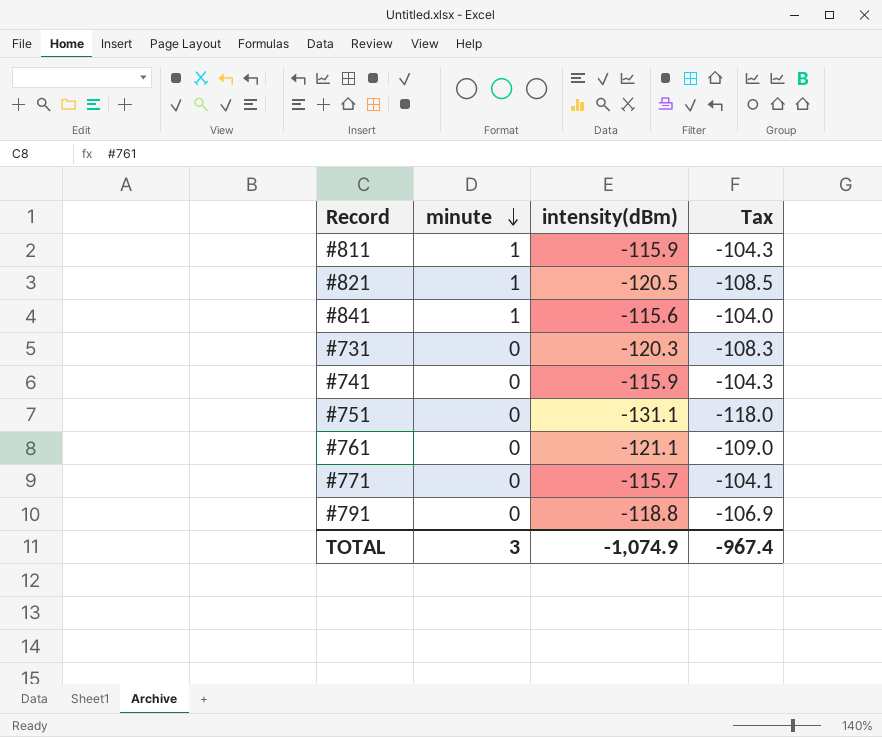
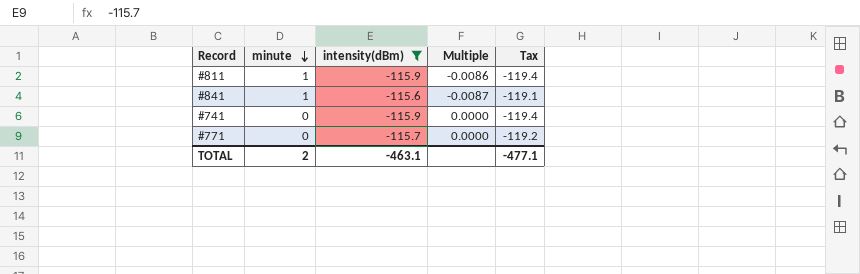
filter: none -> intensity(dBm) >= -115.9
column Multiple | formula: none -> [minute] / [intensity(dBm)]
column Tax | formula: [intensity(dBm)] * 0.9 -> [intensity(dBm)] * 1.03
TOTAL | minute: 3 -> 2
TOTAL | intensity(dBm): -1,074.9 -> -463.1
TOTAL | Tax: -967.4 -> -477.1

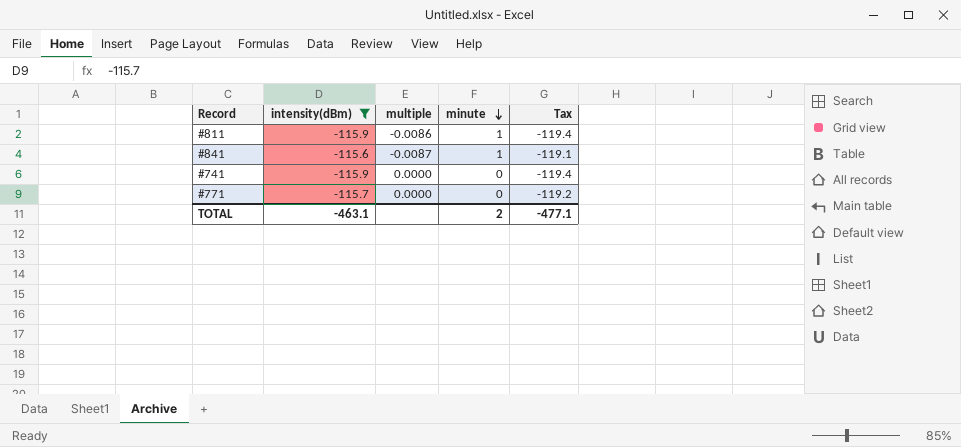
column name: Multiple -> multiple
column minute | position: 2 -> 4

